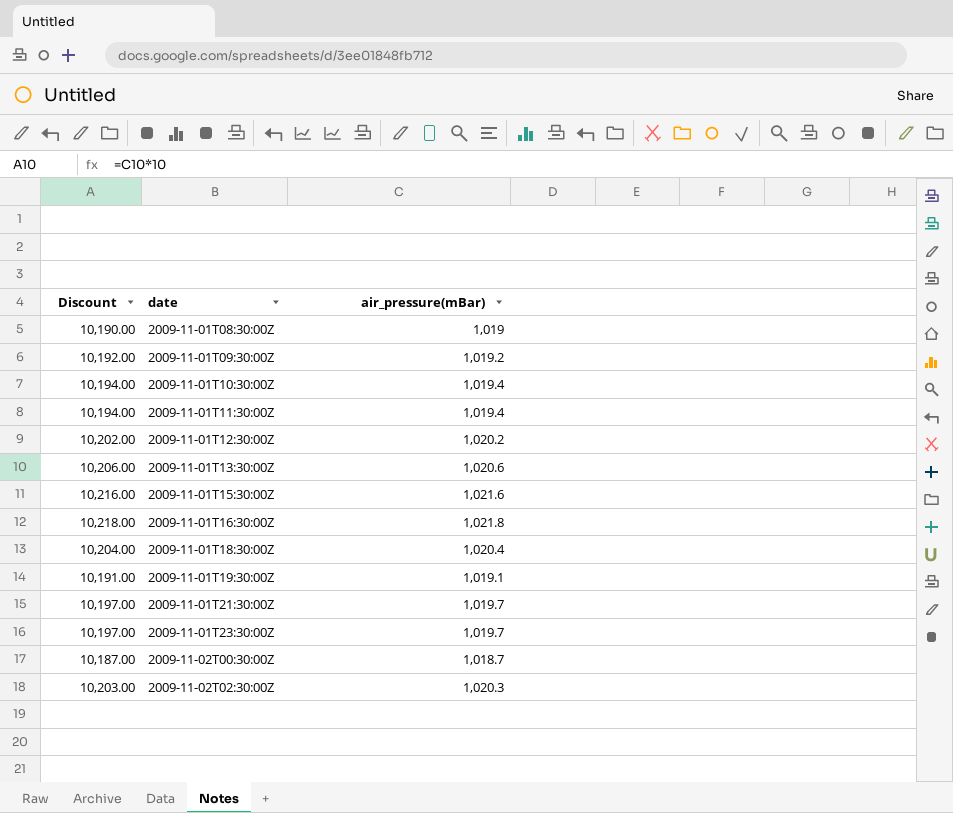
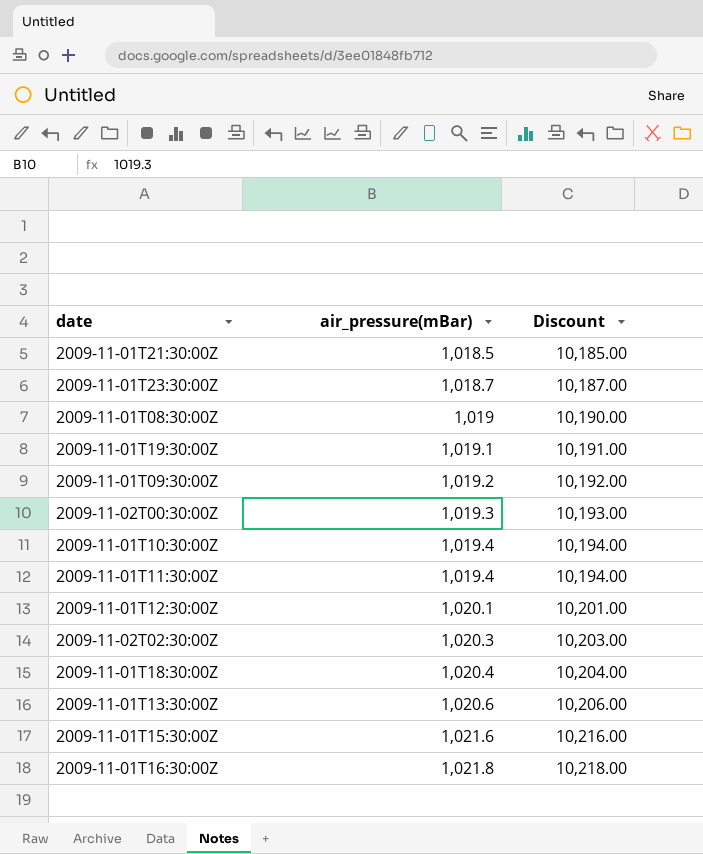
row order: date ascending -> air_pressure(mBar) ascending
column Discount | position: 1 -> 3
2009-11-01T21:30:00Z | air_pressure(mBar): 1,019.7 -> 1,018.5
2009-11-01T21:30:00Z | Discount: 10,197.00 -> 10,185.00
2009-11-01T23:30:00Z | air_pressure(mBar): 1,019.7 -> 1,018.7
2009-11-01T23:30:00Z | Discount: 10,197.00 -> 10,187.00
2009-11-02T00:30:00Z | air_pressure(mBar): 1,018.7 -> 1,019.3
2009-11-02T00:30:00Z | Discount: 10,187.00 -> 10,193.00
2009-11-01T12:30:00Z | air_pressure(mBar): 1,020.2 -> 1,020.1
2009-11-01T12:30:00Z | Discount: 10,202.00 -> 10,201.00

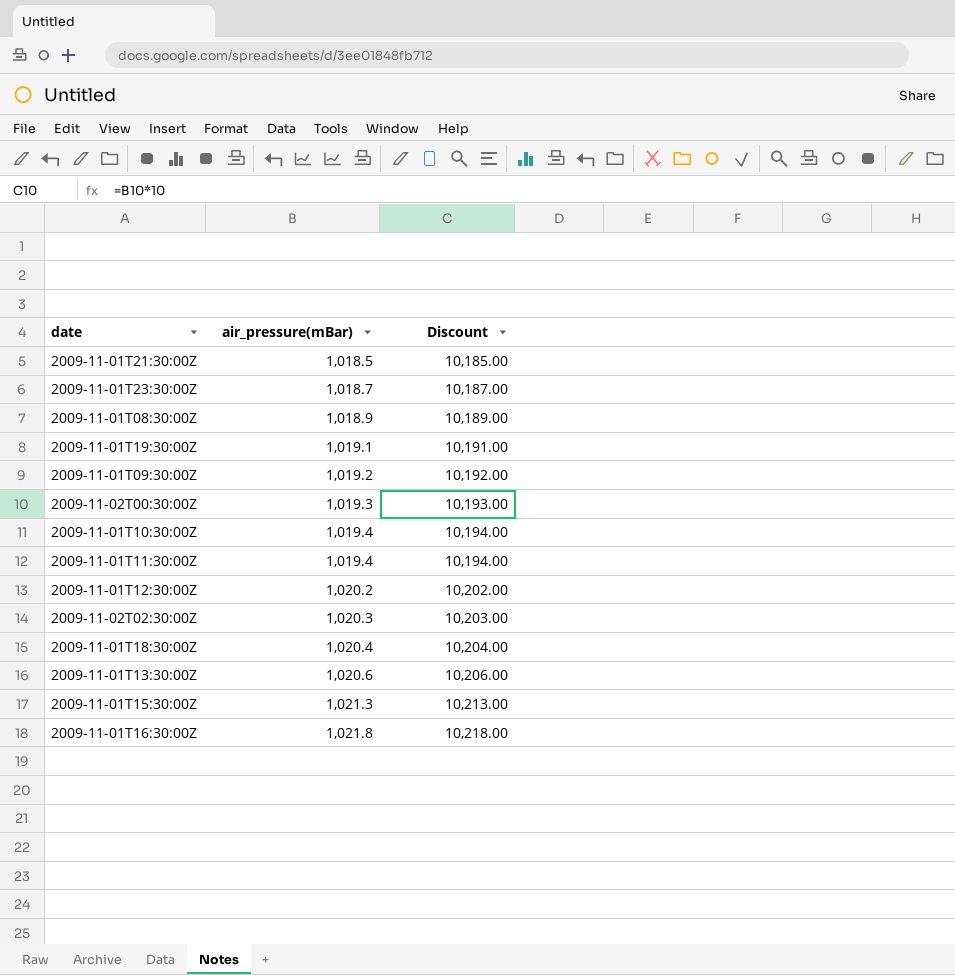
2009-11-01T08:30:00Z | air_pressure(mBar): 1,019 -> 1,018.9
2009-11-01T08:30:00Z | Discount: 10,190.00 -> 10,189.00
2009-11-01T12:30:00Z | air_pressure(mBar): 1,020.1 -> 1,020.2
2009-11-01T12:30:00Z | Discount: 10,201.00 -> 10,202.00
2009-11-01T15:30:00Z | air_pressure(mBar): 1,021.6 -> 1,021.3
2009-11-01T15:30:00Z | Discount: 10,216.00 -> 10,213.00

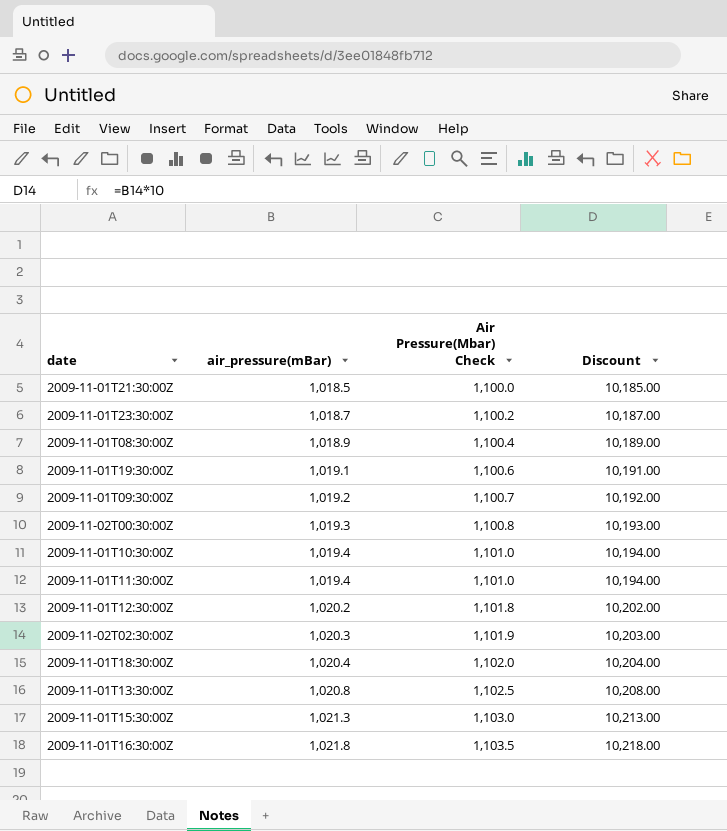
column Air Pressure(Mbar) Check | formula: none -> [air_pressure(mBar)] * 1.08
2009-11-01T13:30:00Z | air_pressure(mBar): 1,020.6 -> 1,020.8
2009-11-01T13:30:00Z | Discount: 10,206.00 -> 10,208.00

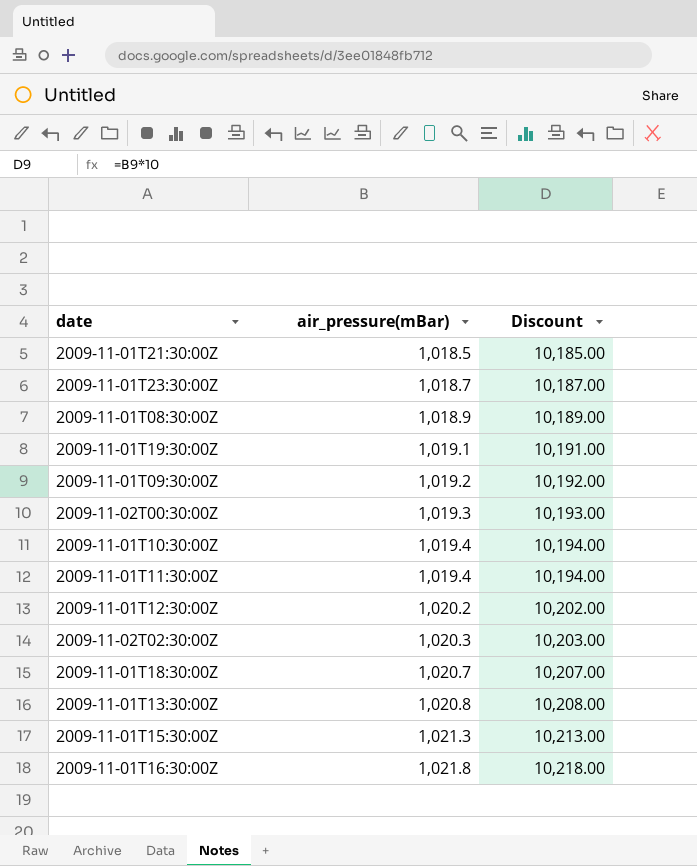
column Air Pressure(Mbar) Check | formula: [air_pressure(mBar)] * 1.08 -> none
2009-11-01T18:30:00Z | air_pressure(mBar): 1,020.4 -> 1,020.7
2009-11-01T18:30:00Z | Discount: 10,204.00 -> 10,207.00

